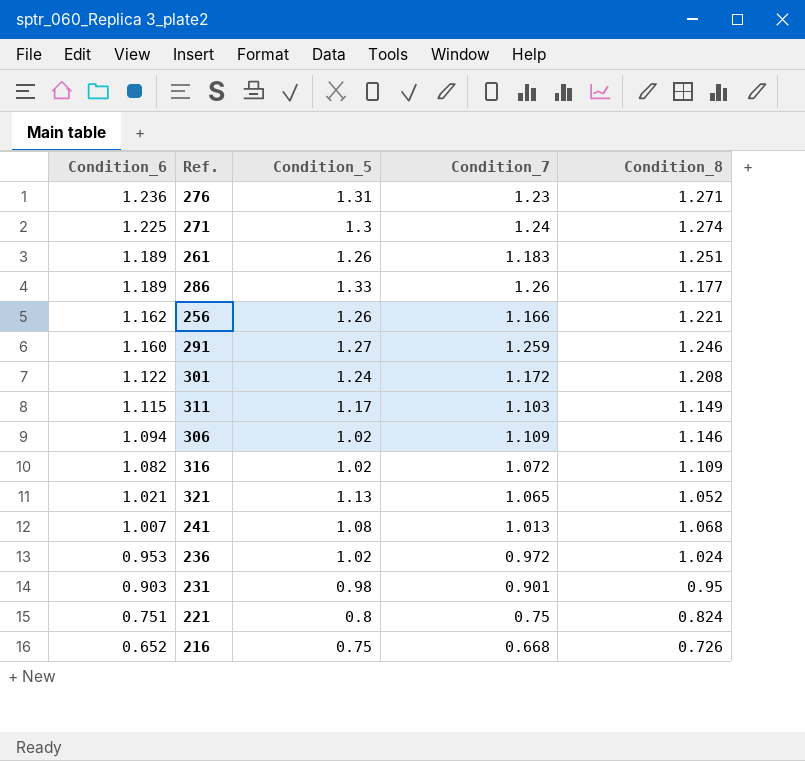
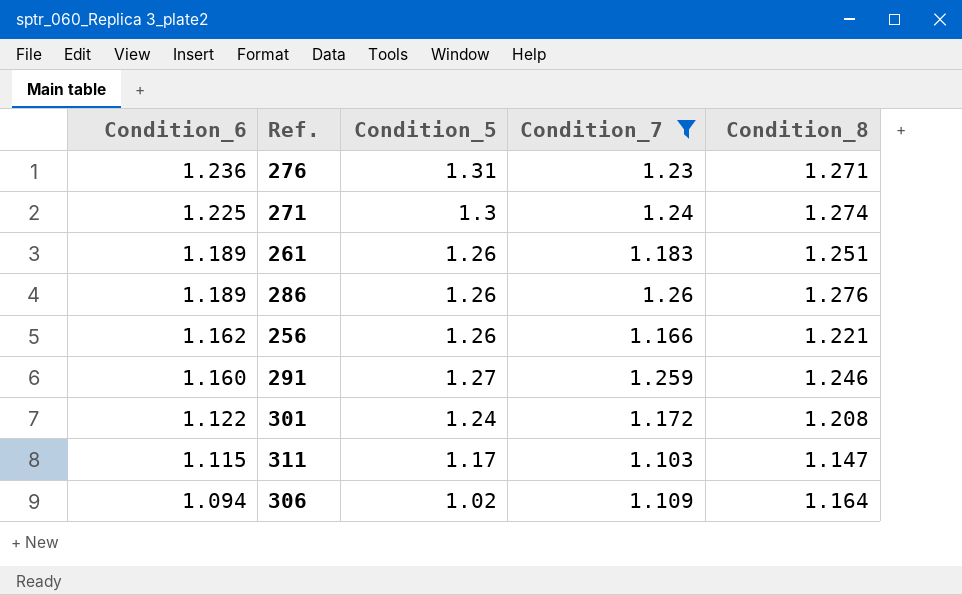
filter: none -> Condition_7 >= 1.103
286 | Condition_5: 1.33 -> 1.26
286 | Condition_8: 1.177 -> 1.276
311 | Condition_8: 1.149 -> 1.147
306 | Condition_8: 1.146 -> 1.164

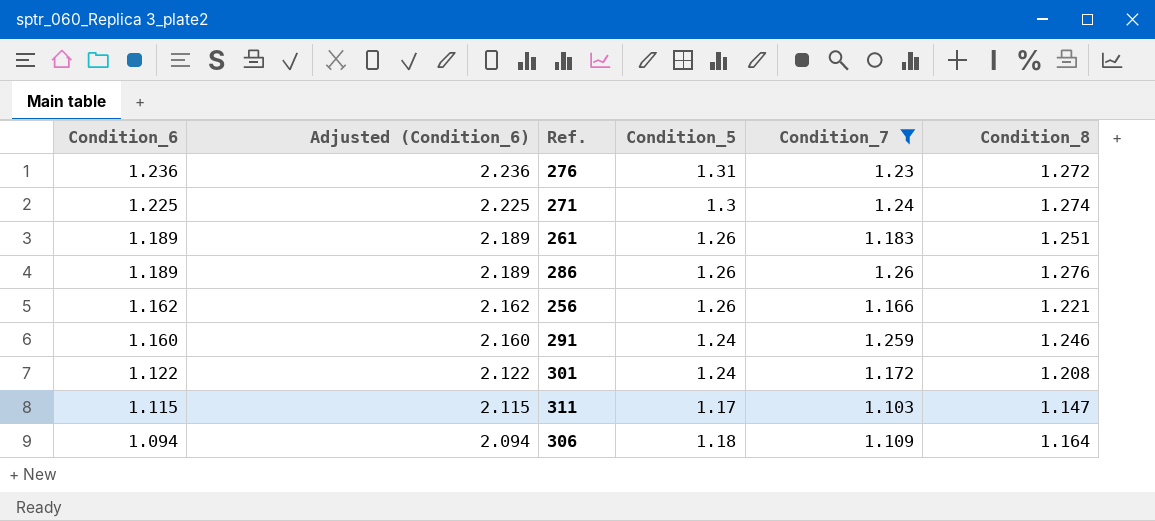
column Adjusted (Condition_6) | formula: none -> [Condition_6] + 1
276 | Condition_8: 1.271 -> 1.272
291 | Condition_5: 1.27 -> 1.24
306 | Condition_5: 1.02 -> 1.18

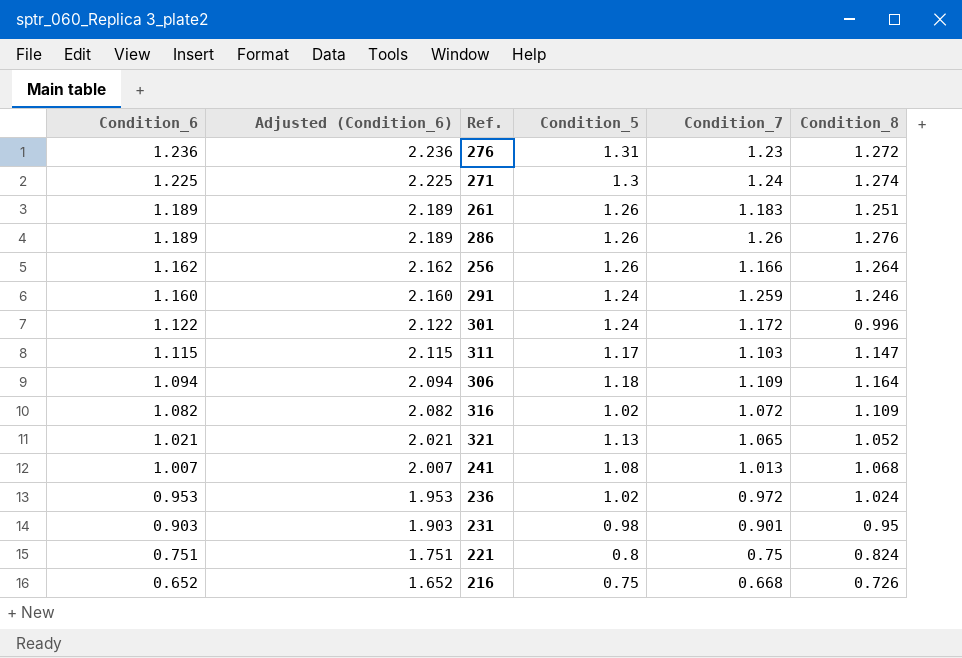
filter: Condition_7 >= 1.103 -> none
256 | Condition_8: 1.221 -> 1.264
301 | Condition_8: 1.208 -> 0.996

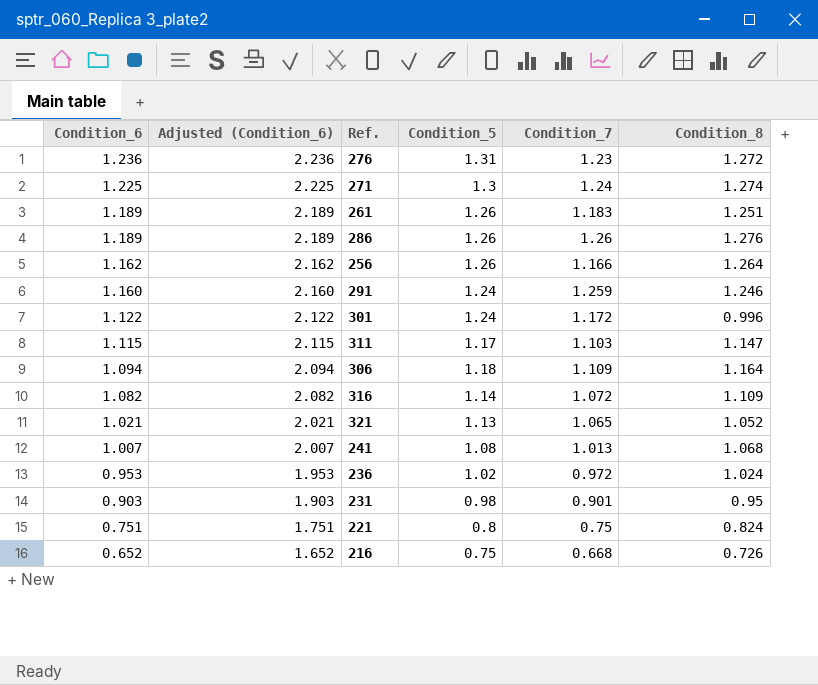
316 | Condition_5: 1.02 -> 1.14

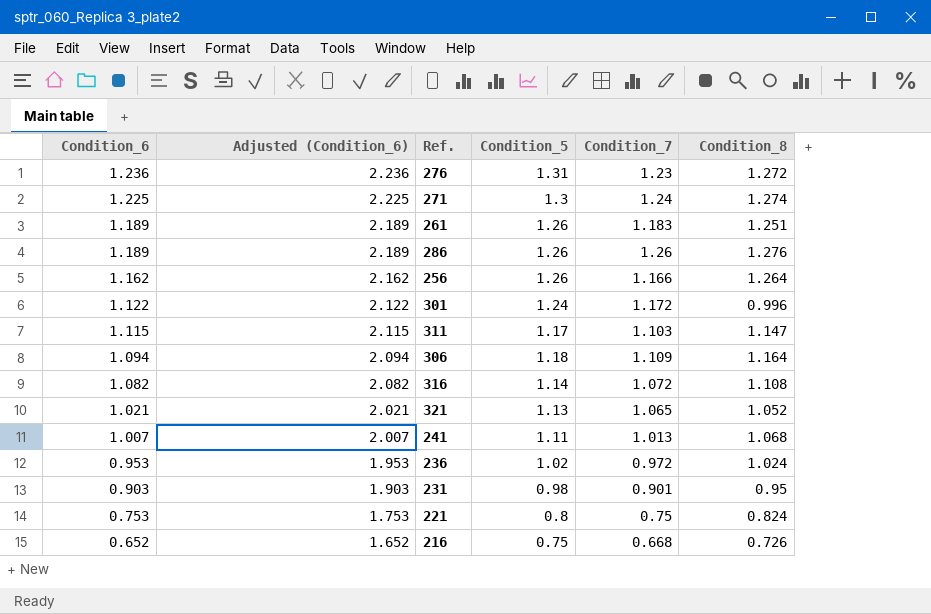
row 291: 1.160 | 2.160 | 1.24 | 1.259 | 1.246 -> none
316 | Condition_8: 1.109 -> 1.108
241 | Condition_5: 1.08 -> 1.11
221 | Condition_6: 0.751 -> 0.753
221 | Adjusted (Condition_6): 1.751 -> 1.753

